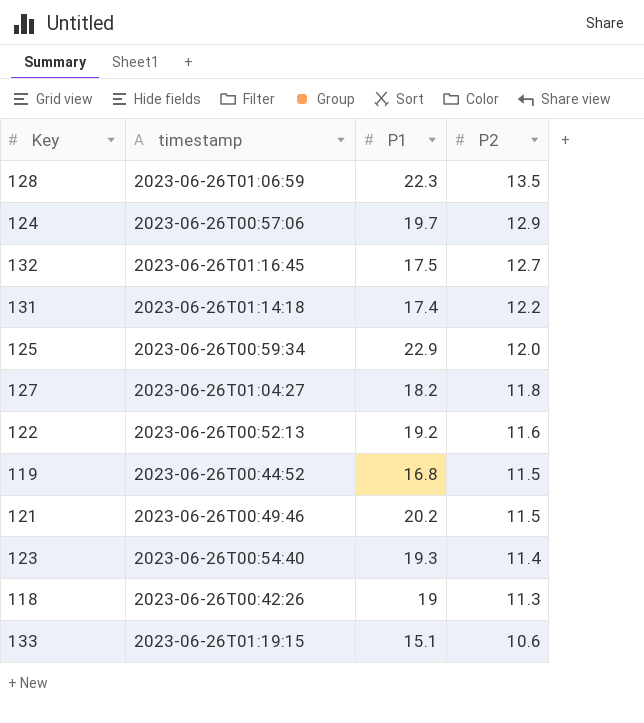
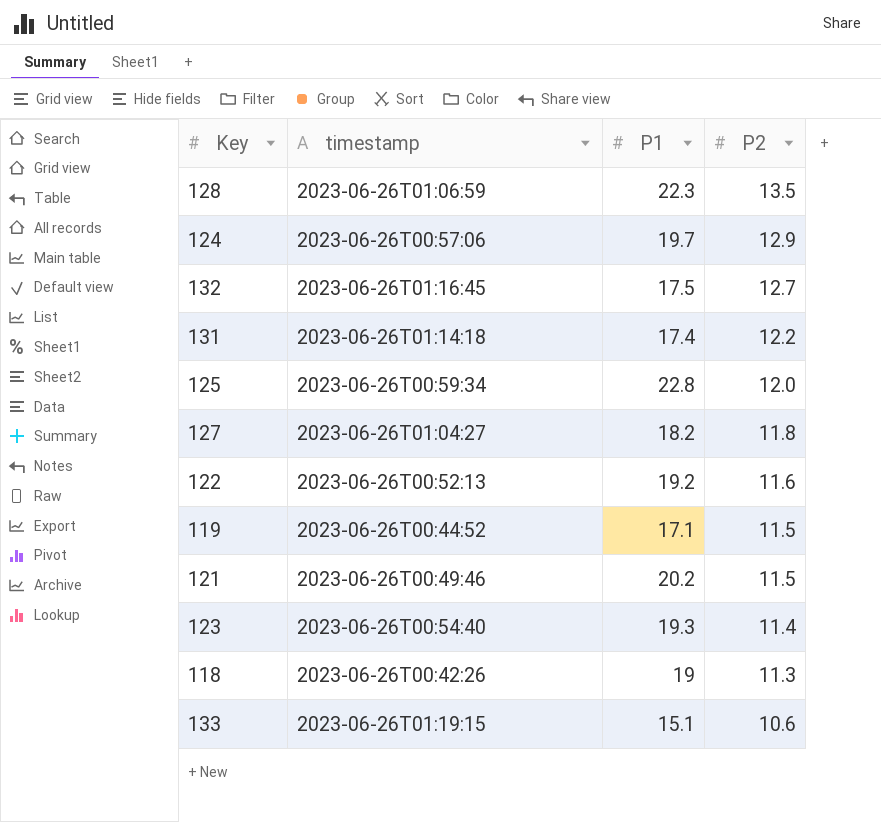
125 | P1: 22.9 -> 22.8
119 | P1: 16.8 -> 17.1

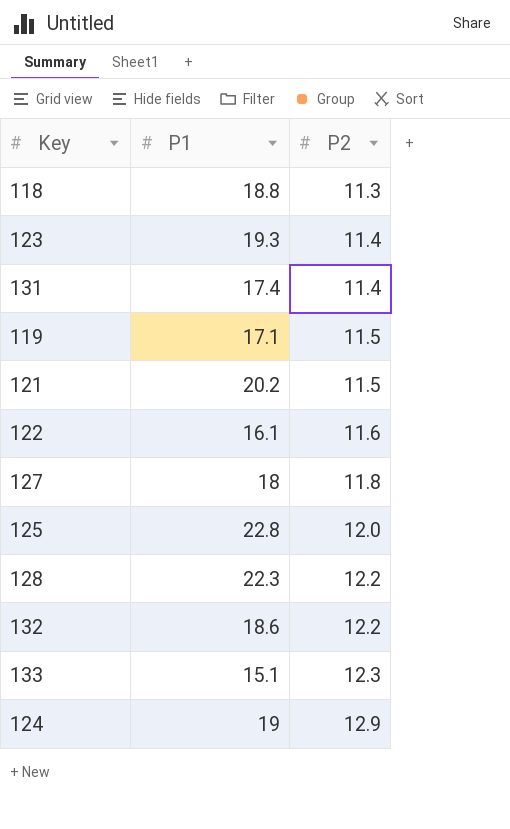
row order: P2 descending -> P2 ascending
column timestamp | position: 2 -> none
118 | P1: 19 -> 18.8
131 | P2: 12.2 -> 11.4
122 | P1: 19.2 -> 16.1
127 | P1: 18.2 -> 18
128 | P2: 13.5 -> 12.2
132 | P1: 17.5 -> 18.6
132 | P2: 12.7 -> 12.2
133 | P2: 10.6 -> 12.3
124 | P1: 19.7 -> 19

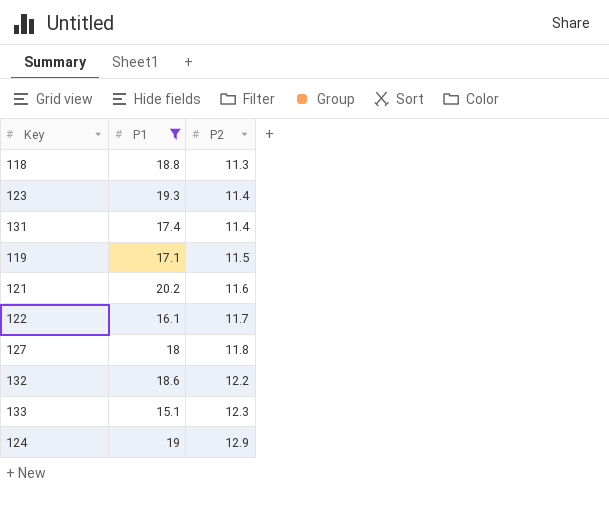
filter: none -> P1 <= 20.2
121 | P2: 11.5 -> 11.6
122 | P2: 11.6 -> 11.7

